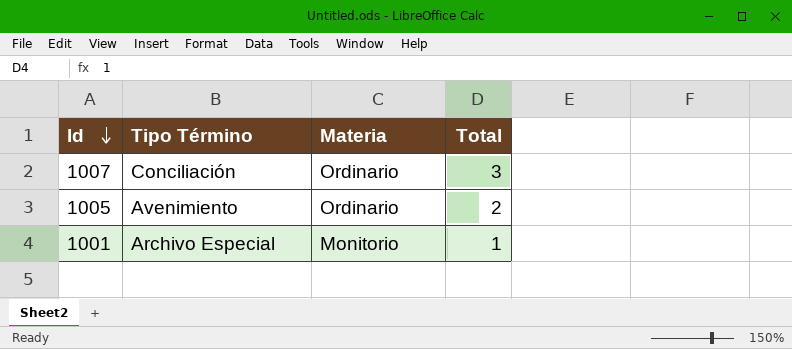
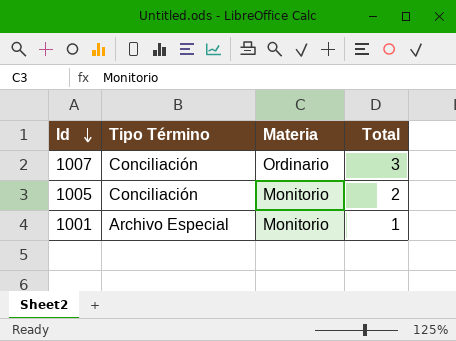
1005 | Tipo Término: Avenimiento -> Conciliación
1005 | Materia: Ordinario -> Monitorio

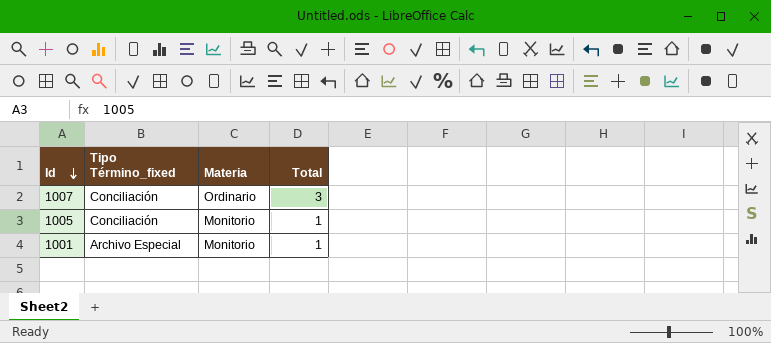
column name: Tipo Término -> Tipo Término_fixed
1005 | Total: 2 -> 1

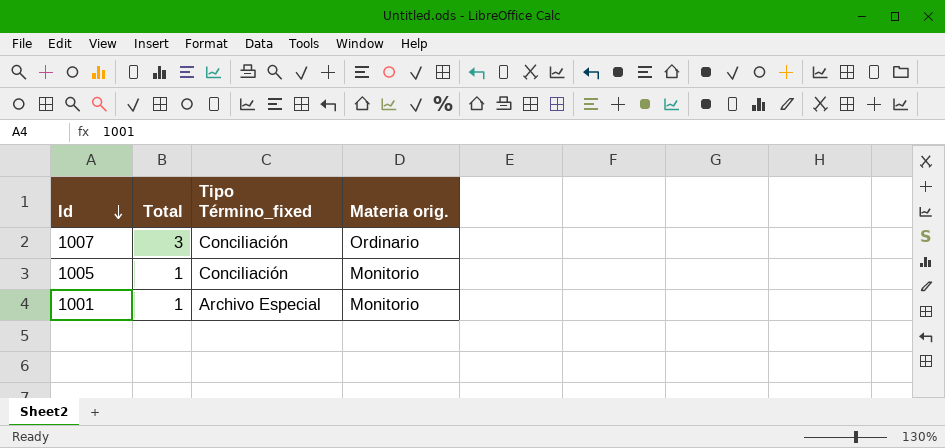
column Total | position: 4 -> 2
column name: Materia -> Materia orig.

